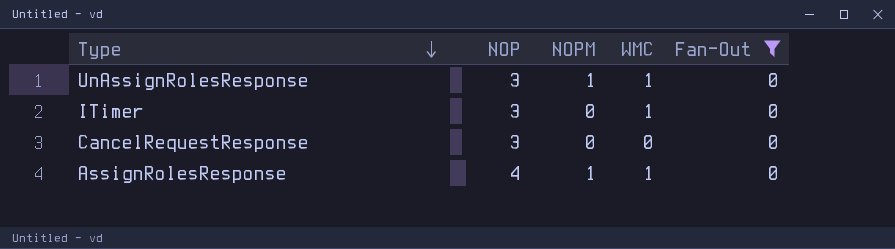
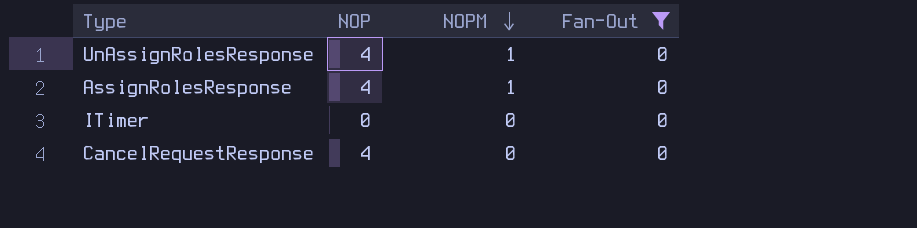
row order: Type descending -> NOPM descending
column WMC | position: 4 -> none
UnAssignRolesResponse | NOP: 3 -> 4
ITimer | NOP: 3 -> 0
CancelRequestResponse | NOP: 3 -> 4

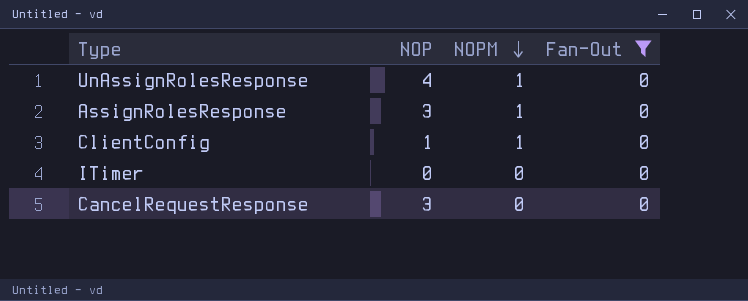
AssignRolesResponse | NOP: 4 -> 3
row ClientConfig: none -> 1 | 1 | 0
CancelRequestResponse | NOP: 4 -> 3

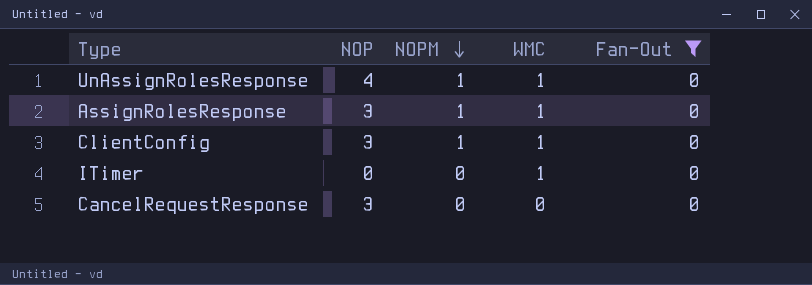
column WMC | position: none -> 4
ClientConfig | NOP: 1 -> 3

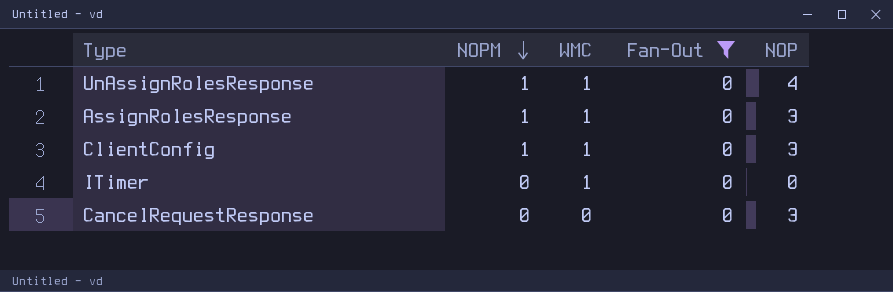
column NOP | position: 2 -> 5

